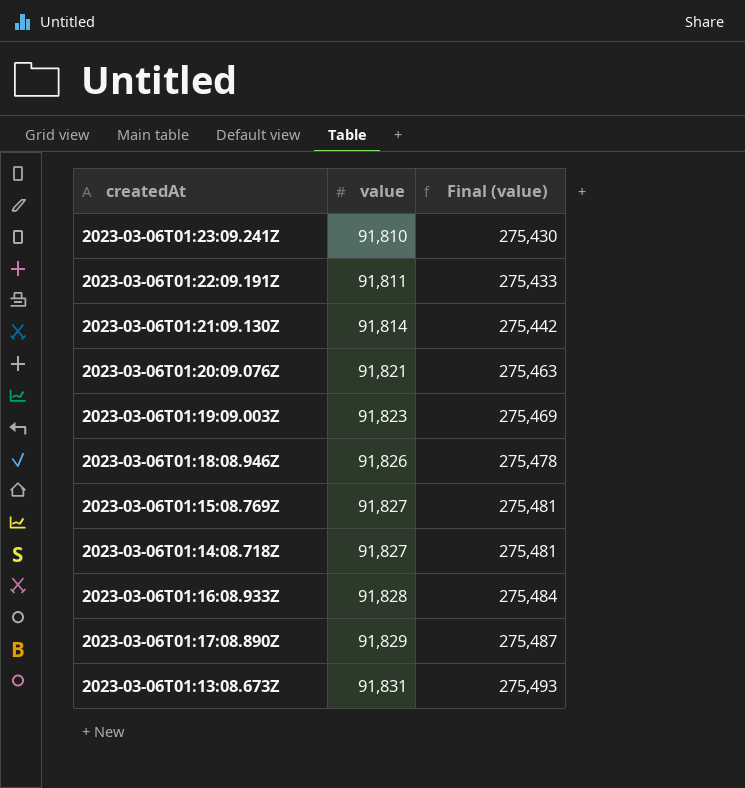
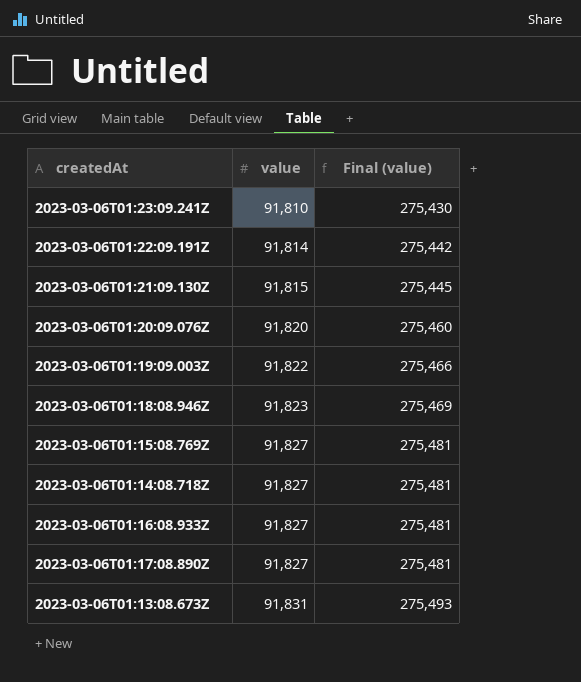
2023-03-06T01:22:09.191Z | value: 91,811 -> 91,814
2023-03-06T01:22:09.191Z | Final (value): 275,433 -> 275,442
2023-03-06T01:21:09.130Z | value: 91,814 -> 91,815
2023-03-06T01:21:09.130Z | Final (value): 275,442 -> 275,445
2023-03-06T01:20:09.076Z | value: 91,821 -> 91,820
2023-03-06T01:20:09.076Z | Final (value): 275,463 -> 275,460
2023-03-06T01:19:09.003Z | value: 91,823 -> 91,822
2023-03-06T01:19:09.003Z | Final (value): 275,469 -> 275,466
2023-03-06T01:18:08.946Z | value: 91,826 -> 91,823
2023-03-06T01:18:08.946Z | Final (value): 275,478 -> 275,469
2023-03-06T01:16:08.933Z | value: 91,828 -> 91,827
2023-03-06T01:16:08.933Z | Final (value): 275,484 -> 275,481
2023-03-06T01:17:08.890Z | value: 91,829 -> 91,827
2023-03-06T01:17:08.890Z | Final (value): 275,487 -> 275,481

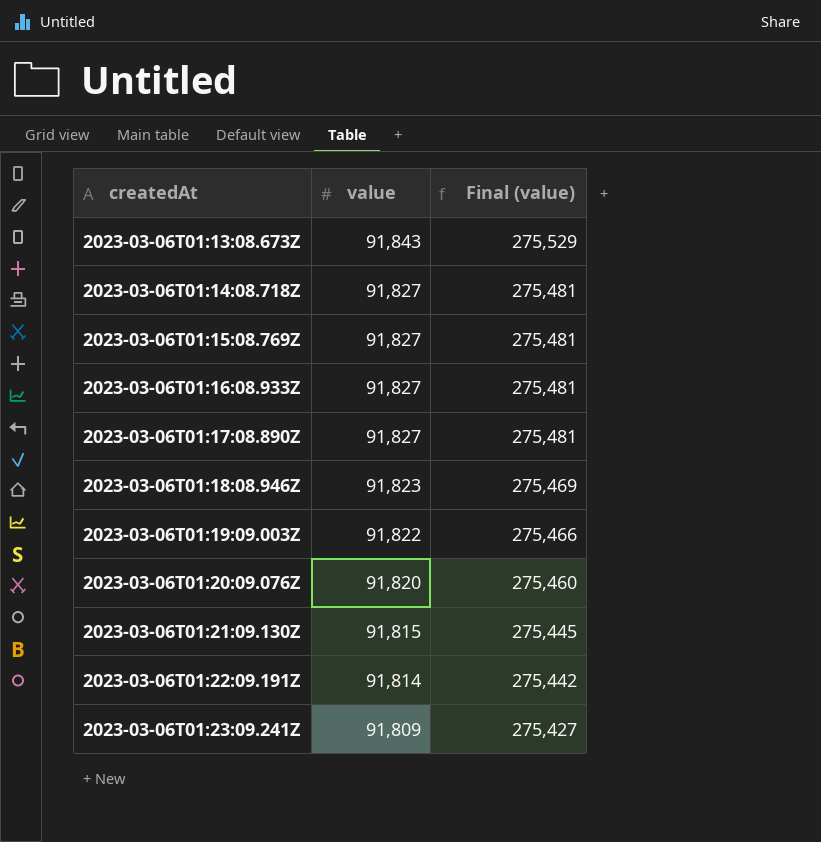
row order: value ascending -> createdAt ascending
2023-03-06T01:13:08.673Z | value: 91,831 -> 91,843
2023-03-06T01:13:08.673Z | Final (value): 275,493 -> 275,529
2023-03-06T01:23:09.241Z | value: 91,810 -> 91,809
2023-03-06T01:23:09.241Z | Final (value): 275,430 -> 275,427

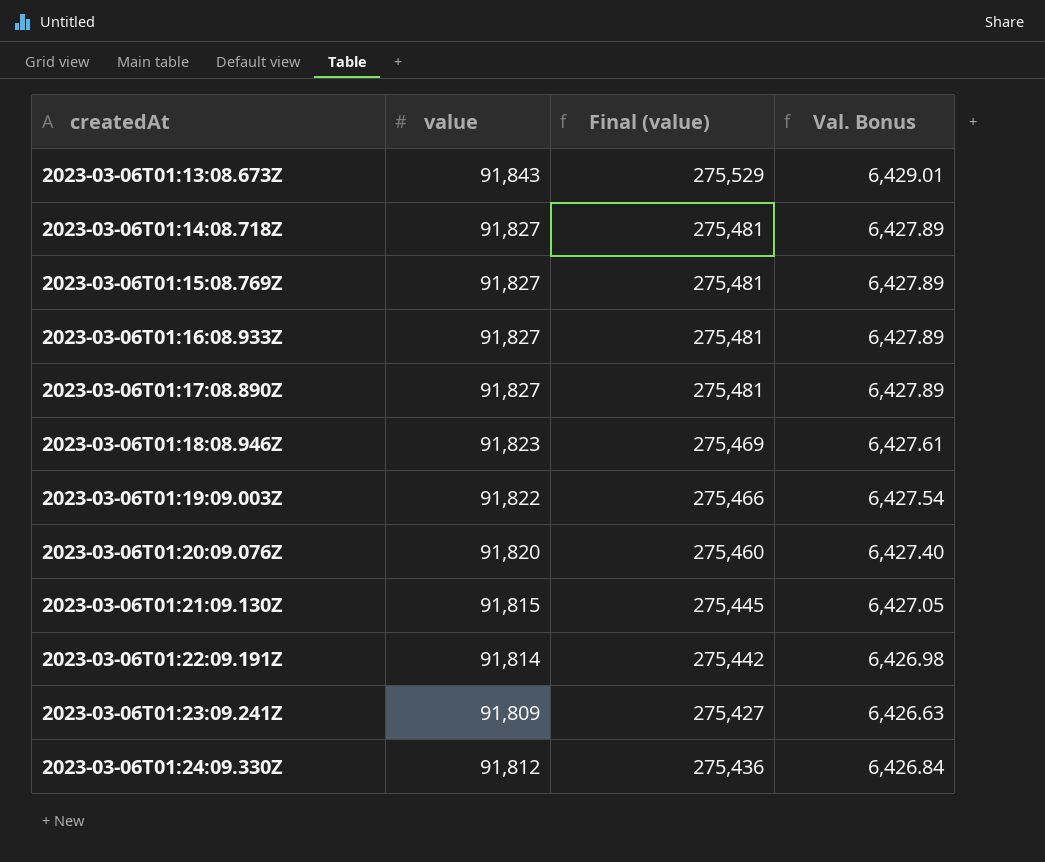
column Val. Bonus | formula: none -> [value] * 0.07
row 2023-03-06T01:24:09.330Z: none -> 91,812 | 275,436 | 6,426.84

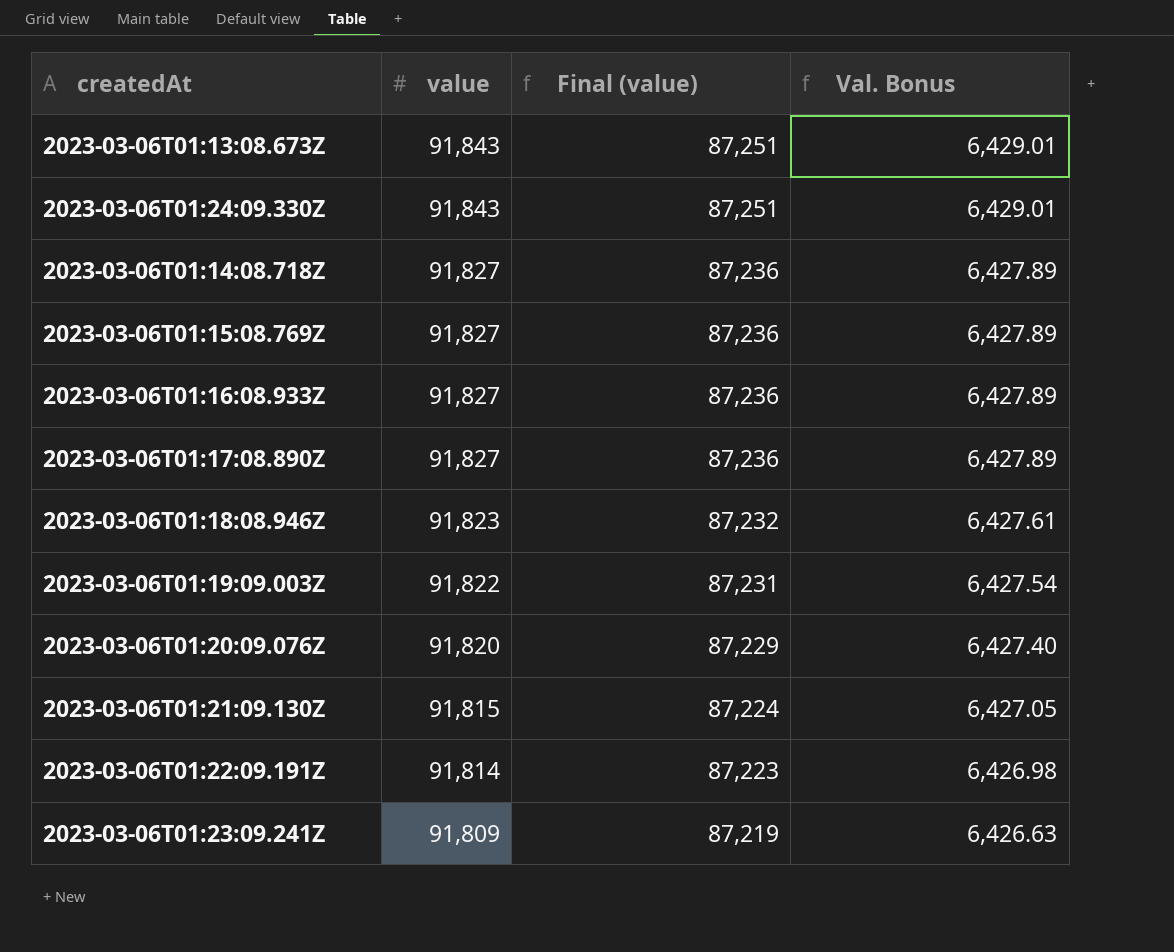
row order: createdAt ascending -> value descending
column Final (value) | formula: [value] * 3 -> [value] * 0.95
2023-03-06T01:24:09.330Z | value: 91,812 -> 91,843
2023-03-06T01:24:09.330Z | Val. Bonus: 6,426.84 -> 6,429.01

